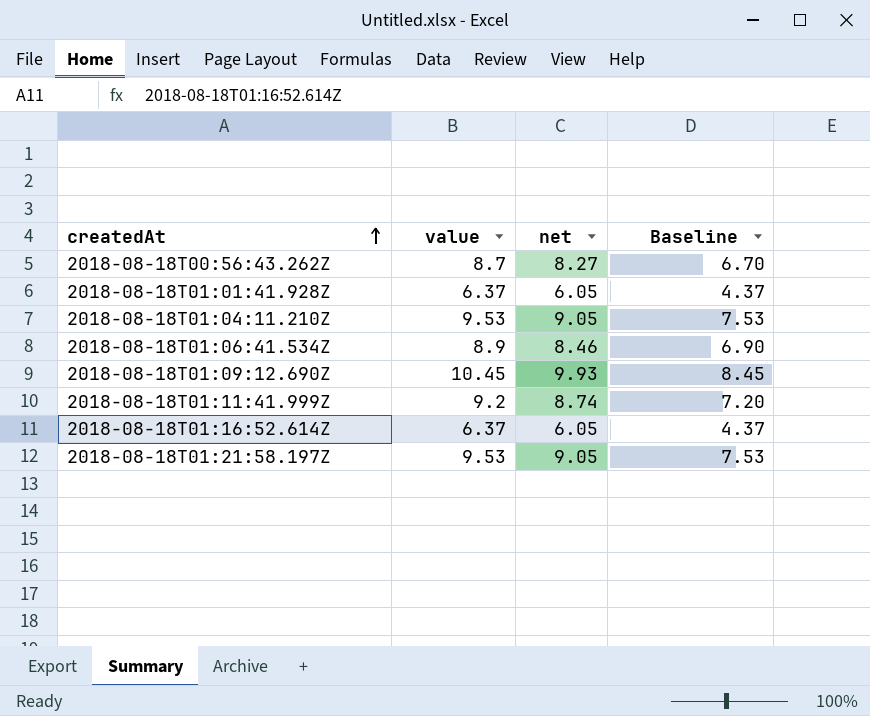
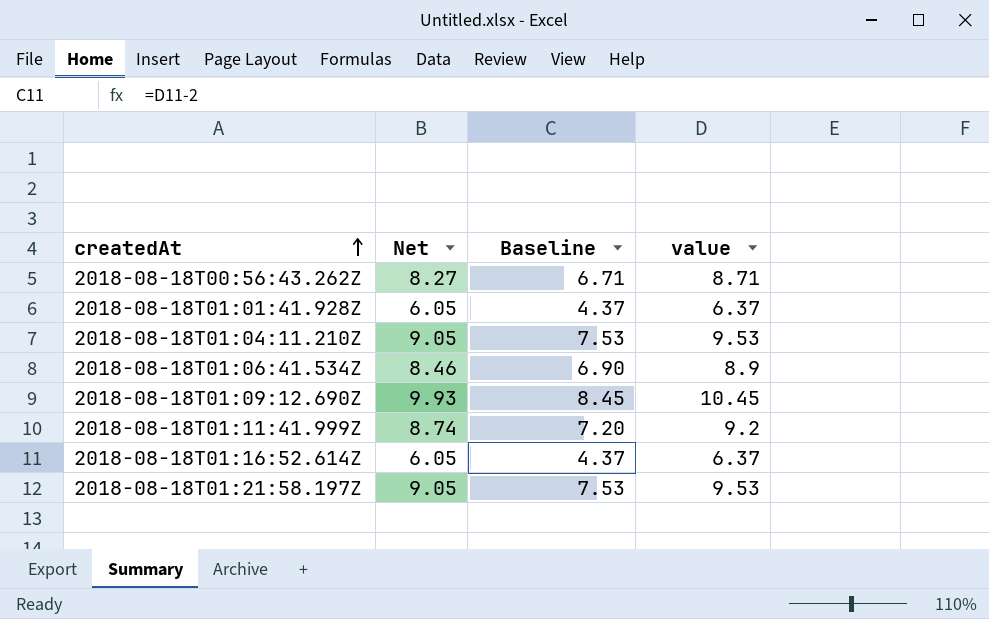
column name: net -> Net
column value | position: 2 -> 4
2018-08-18T00:56:43.262Z | Baseline: 6.70 -> 6.71
2018-08-18T00:56:43.262Z | value: 8.7 -> 8.71

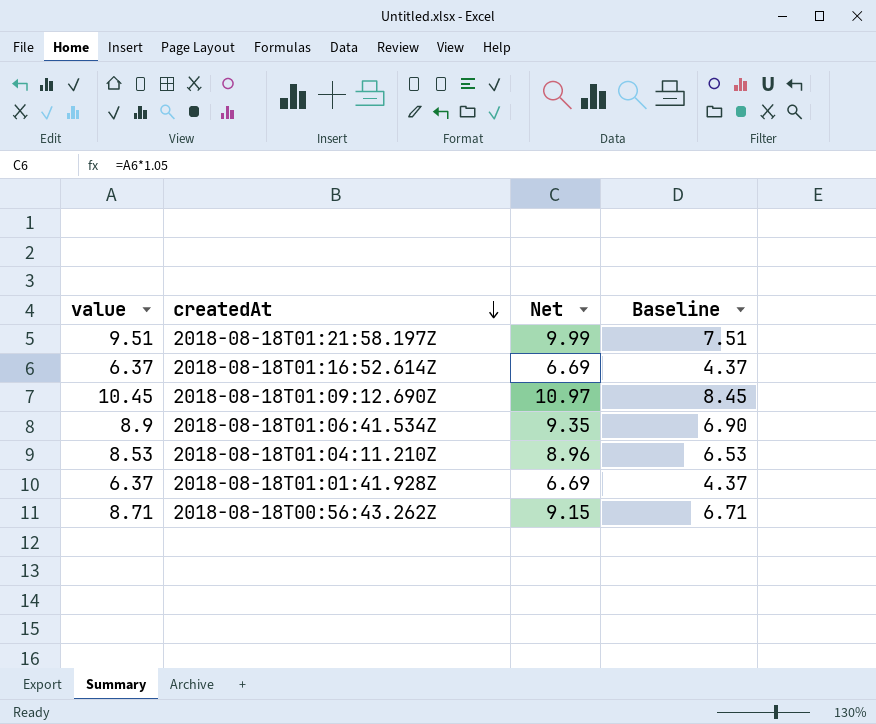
row order: createdAt ascending -> createdAt descending
column value | position: 4 -> 1
column Net | formula: [value] * 0.95 -> [value] * 1.05
row 2018-08-18T01:11:41.999Z: 8.74 | 7.20 | 9.2 -> none
2018-08-18T01:21:58.197Z | value: 9.53 -> 9.51
2018-08-18T01:21:58.197Z | Baseline: 7.53 -> 7.51
2018-08-18T01:04:11.210Z | value: 9.53 -> 8.53
2018-08-18T01:04:11.210Z | Baseline: 7.53 -> 6.53

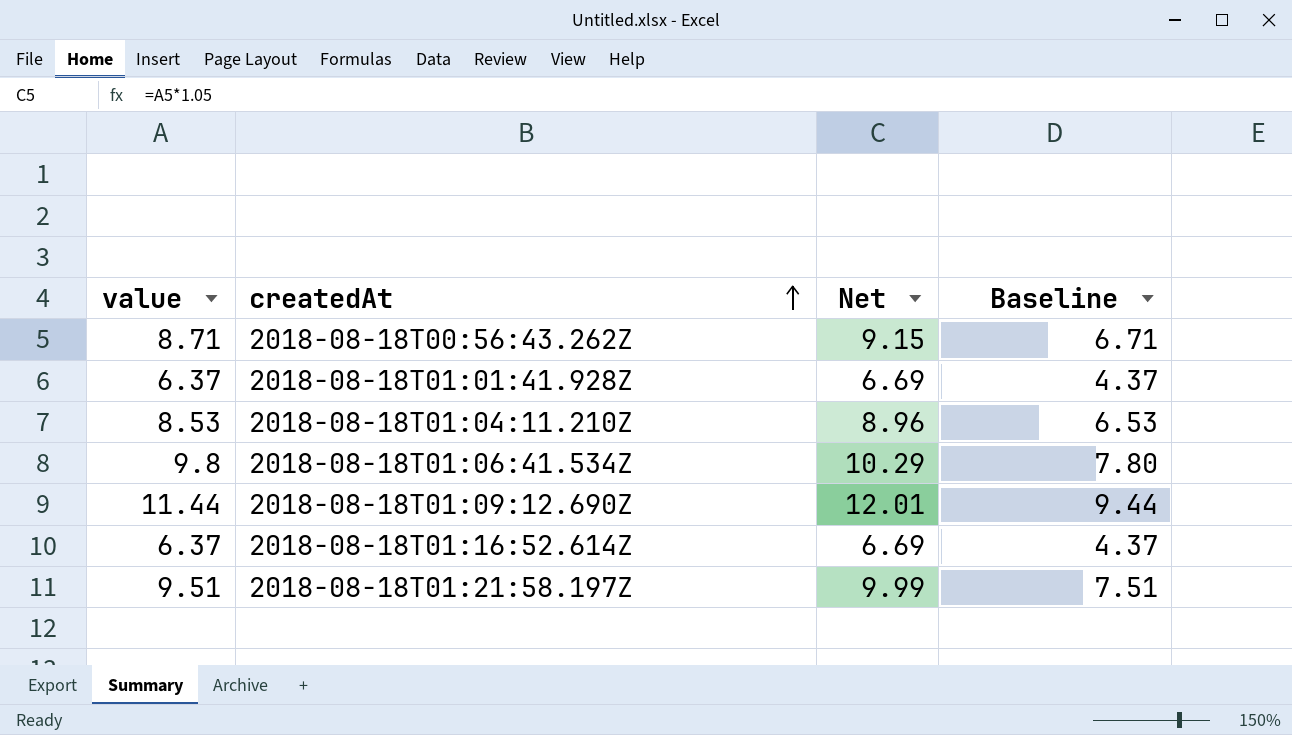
row order: createdAt descending -> createdAt ascending
2018-08-18T01:06:41.534Z | value: 8.9 -> 9.8
2018-08-18T01:06:41.534Z | Net: 9.35 -> 10.29
2018-08-18T01:06:41.534Z | Baseline: 6.90 -> 7.80
2018-08-18T01:09:12.690Z | value: 10.45 -> 11.44
2018-08-18T01:09:12.690Z | Net: 10.97 -> 12.01
2018-08-18T01:09:12.690Z | Baseline: 8.45 -> 9.44

